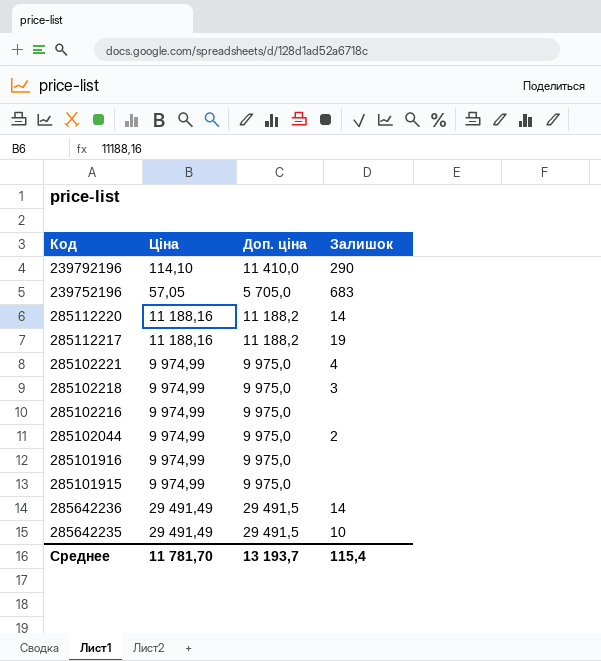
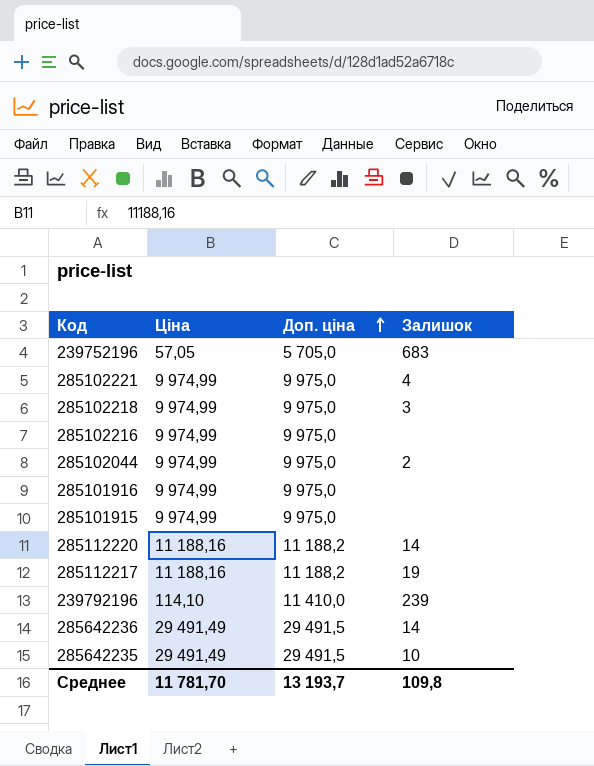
row order: none -> Доп. ціна ascending
239792196 | Залишок: 290 -> 239
Среднее | Залишок: 115,4 -> 109,8

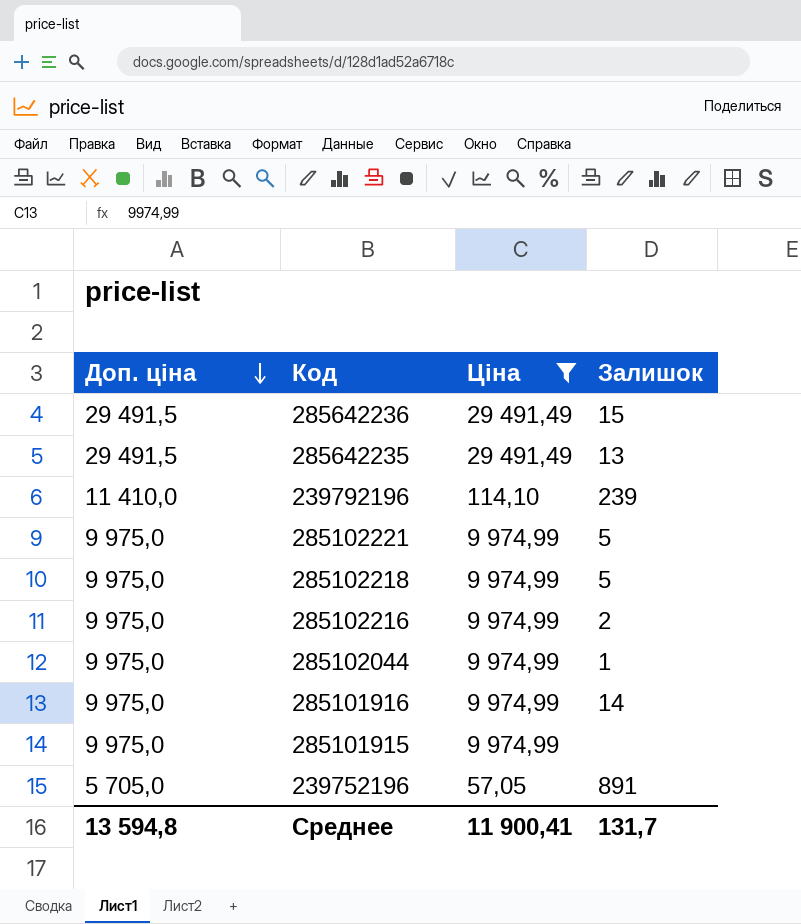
filter: none -> Ціна != 11 188,16
row order: Доп. ціна ascending -> Доп. ціна descending
column Доп. ціна | position: 3 -> 1
285642236 | Залишок: 14 -> 15
285642235 | Залишок: 10 -> 13
285102221 | Залишок: 4 -> 5
285102218 | Залишок: 3 -> 5
285102216 | Залишок: none -> 2
285102044 | Залишок: 2 -> 1
285101916 | Залишок: none -> 14
239752196 | Залишок: 683 -> 891
Среднее | Доп. ціна: 13 193,7 -> 13 594,8
Среднее | Ціна: 11 781,70 -> 11 900,41
Среднее | Залишок: 109,8 -> 131,7

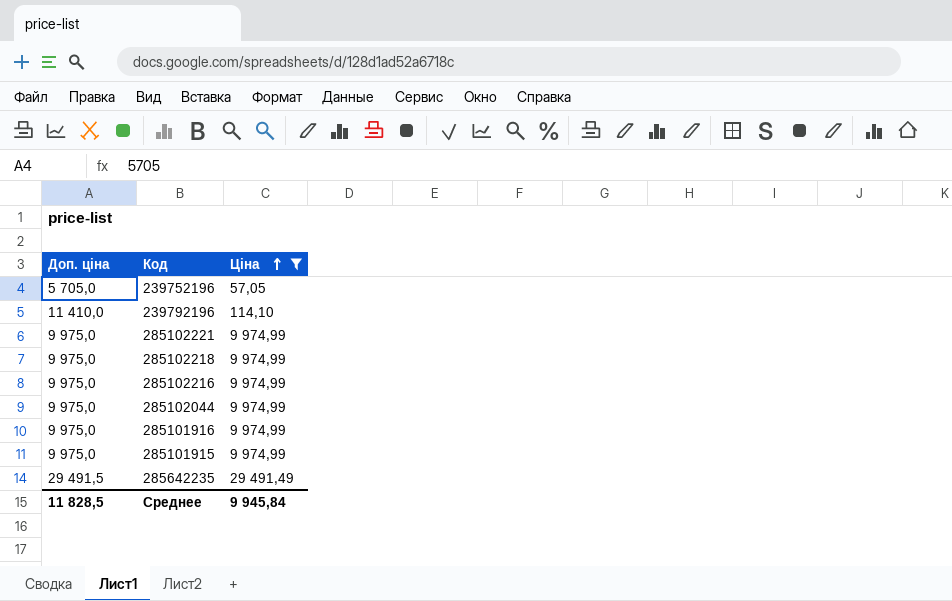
row order: Доп. ціна descending -> Ціна ascending
column Залишок | position: 4 -> none
row 285642236: 29 491,5 | 29 491,49 | 15 -> none
Среднее | Доп. ціна: 13 594,8 -> 11 828,5
Среднее | Ціна: 11 900,41 -> 9 945,84

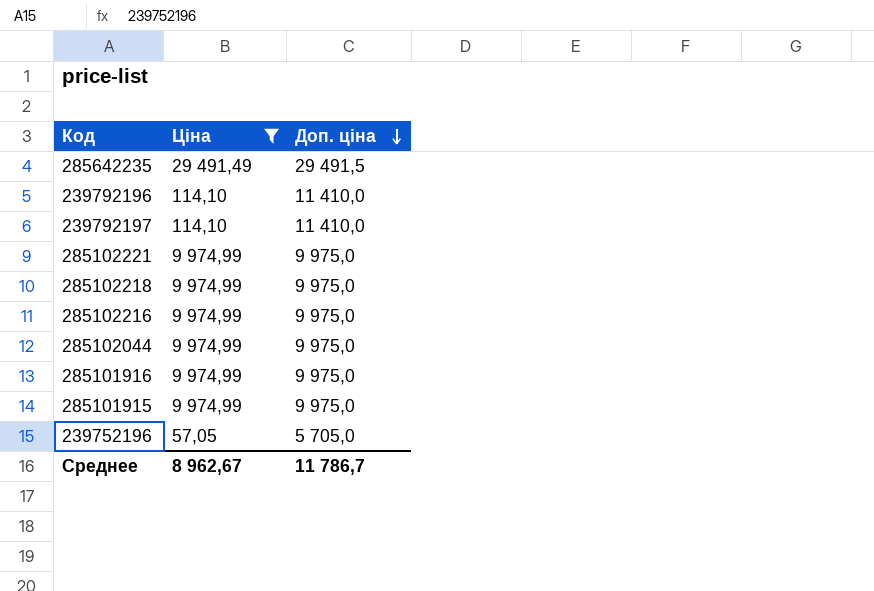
row order: Ціна ascending -> Доп. ціна descending
column Доп. ціна | position: 1 -> 3
row 239792197: none -> 114,10 | 11 410,0
Среднее | Ціна: 9 945,84 -> 8 962,67
Среднее | Доп. ціна: 11 828,5 -> 11 786,7

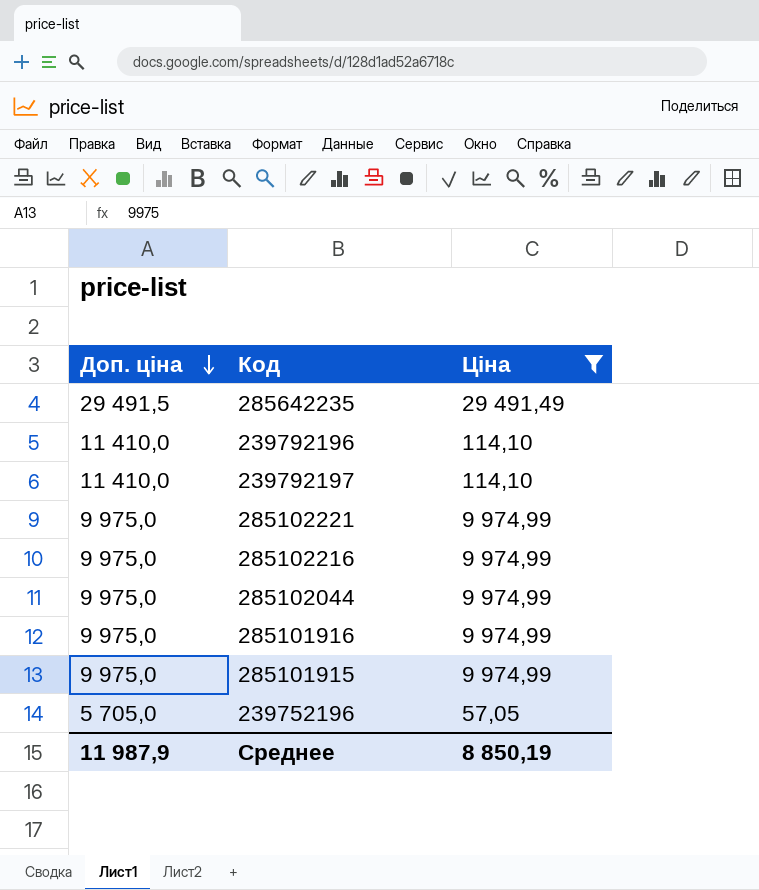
column Доп. ціна | position: 3 -> 1
row 285102218: 9 974,99 | 9 975,0 -> none
Среднее | Доп. ціна: 11 786,7 -> 11 987,9
Среднее | Ціна: 8 962,67 -> 8 850,19

